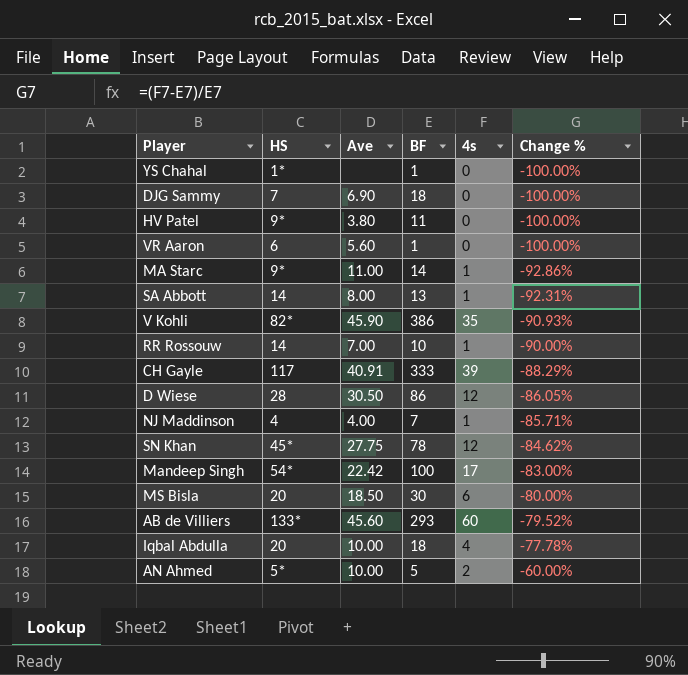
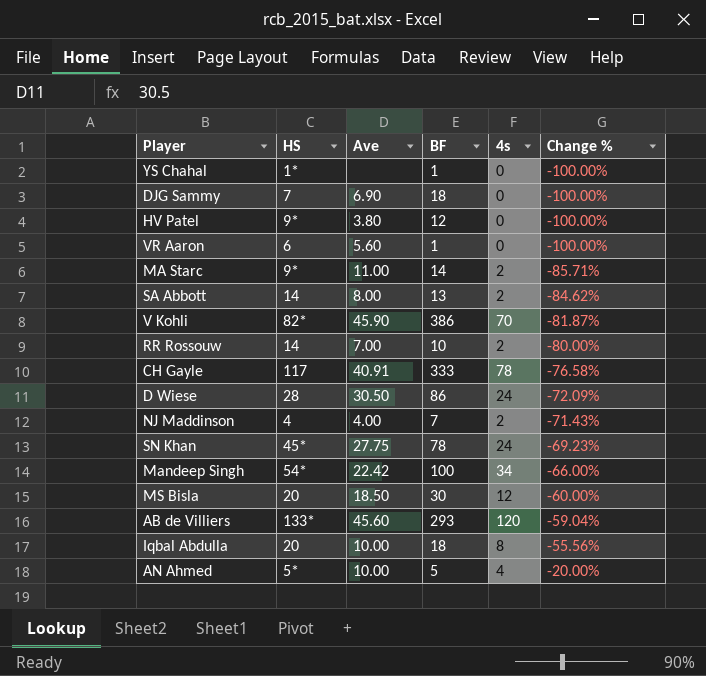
HV Patel | BF: 11 -> 12
MA Starc | 4s: 1 -> 2
MA Starc | Change %: -92.86% -> -85.71%
SA Abbott | 4s: 1 -> 2
SA Abbott | Change %: -92.31% -> -84.62%
V Kohli | 4s: 35 -> 70
V Kohli | Change %: -90.93% -> -81.87%
RR Rossouw | 4s: 1 -> 2
RR Rossouw | Change %: -90.00% -> -80.00%
CH Gayle | 4s: 39 -> 78
CH Gayle | Change %: -88.29% -> -76.58%
D Wiese | 4s: 12 -> 24
D Wiese | Change %: -86.05% -> -72.09%
NJ Maddinson | 4s: 1 -> 2
NJ Maddinson | Change %: -85.71% -> -71.43%
SN Khan | 4s: 12 -> 24
SN Khan | Change %: -84.62% -> -69.23%
Mandeep Singh | 4s: 17 -> 34
Mandeep Singh | Change %: -83.00% -> -66.00%
MS Bisla | 4s: 6 -> 12
MS Bisla | Change %: -80.00% -> -60.00%
AB de Villiers | 4s: 60 -> 120
AB de Villiers | Change %: -79.52% -> -59.04%
Iqbal Abdulla | 4s: 4 -> 8
Iqbal Abdulla | Change %: -77.78% -> -55.56%
AN Ahmed | 4s: 2 -> 4
AN Ahmed | Change %: -60.00% -> -20.00%

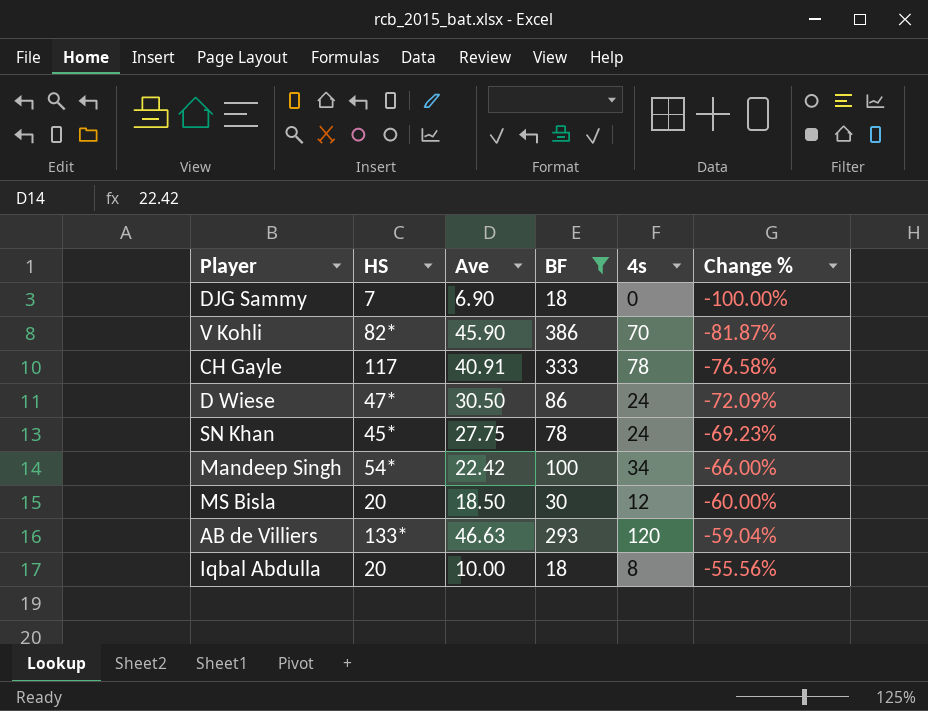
filter: none -> BF >= 18
D Wiese | HS: 28 -> 47*
AB de Villiers | Ave: 45.60 -> 46.63

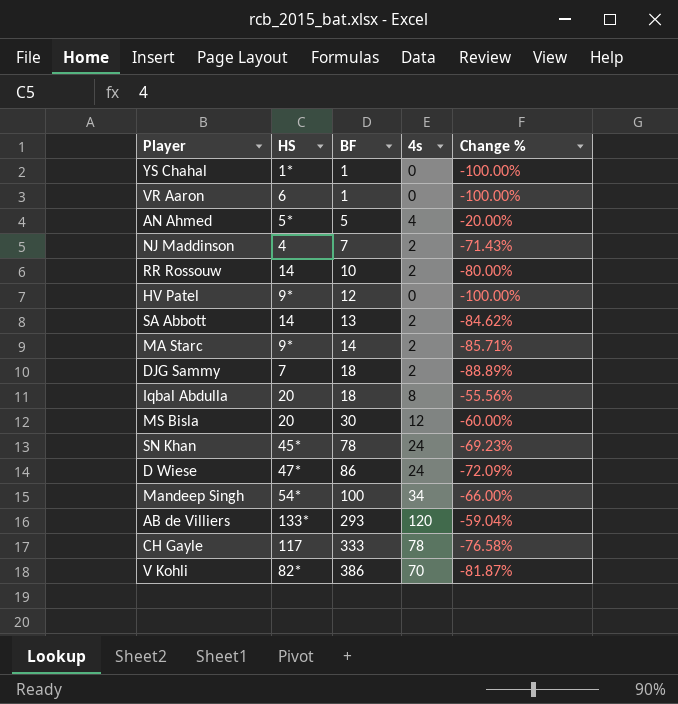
filter: BF >= 18 -> none
row order: Change % ascending -> BF ascending
column Ave | position: 3 -> none
DJG Sammy | 4s: 0 -> 2
DJG Sammy | Change %: -100.00% -> -88.89%

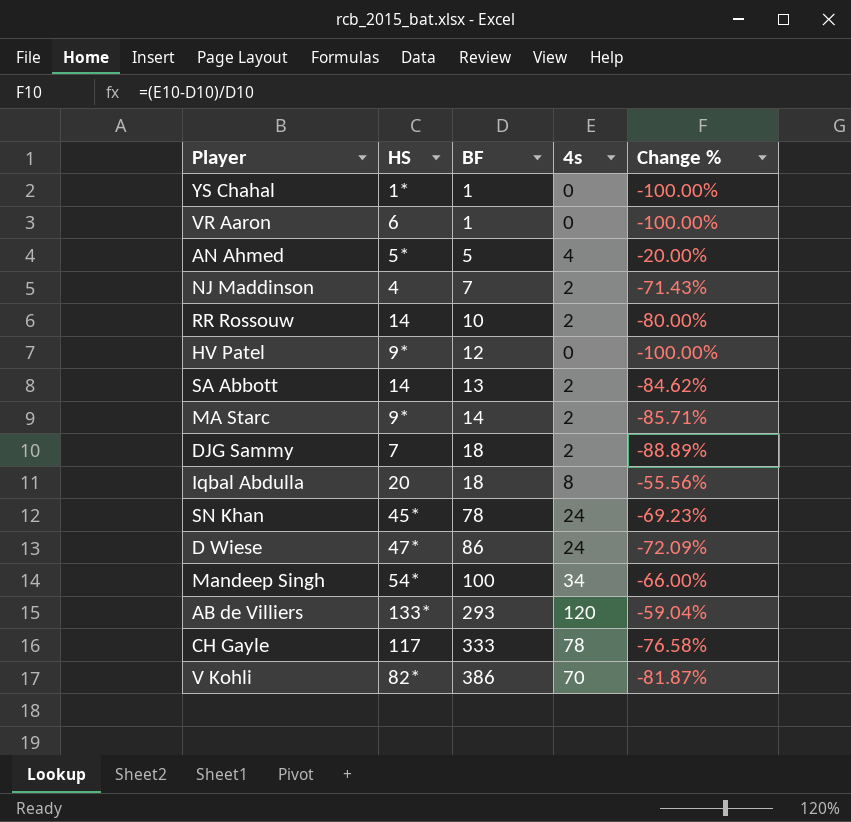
row MS Bisla: 20 | 30 | 12 | -60.00% -> none

